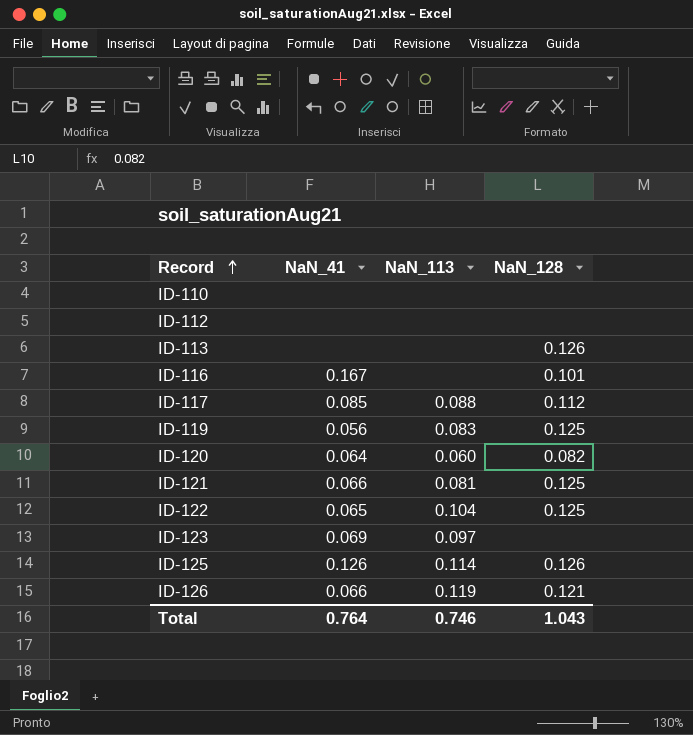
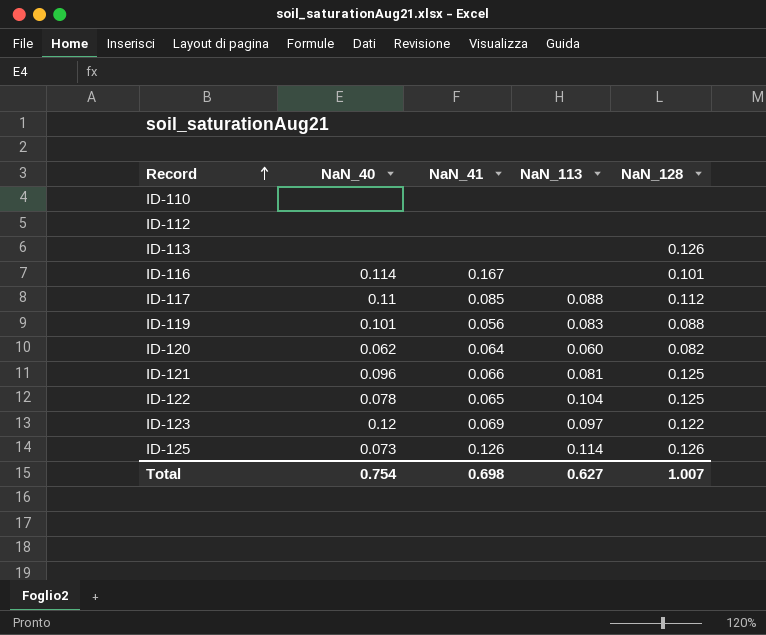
column NaN_40 | position: none -> 2
row ID-126: 0.066 | 0.119 | 0.121 -> none
ID-119 | NaN_128: 0.125 -> 0.088
ID-123 | NaN_128: none -> 0.122
Total | NaN_41: 0.764 -> 0.698
Total | NaN_113: 0.746 -> 0.627
Total | NaN_128: 1.043 -> 1.007

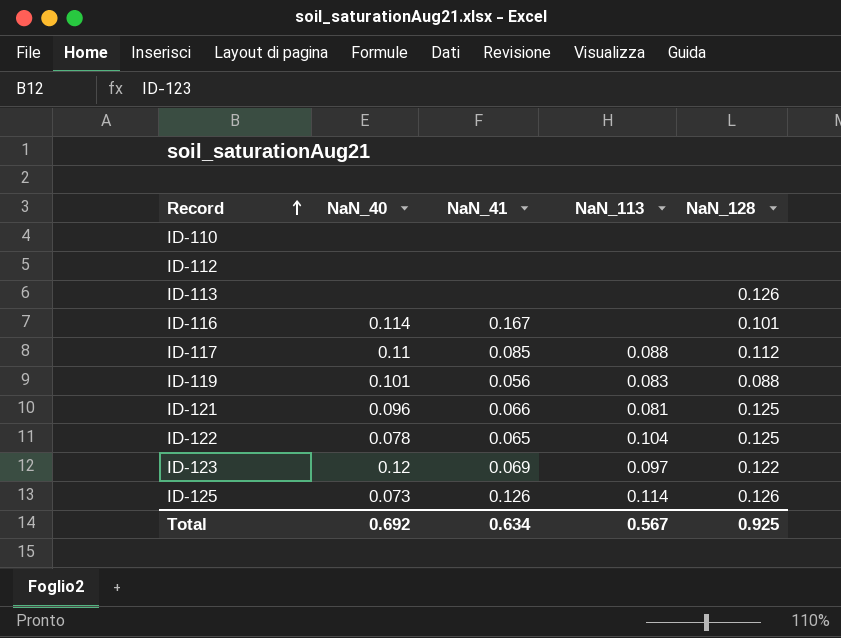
row ID-120: 0.062 | 0.064 | 0.060 | 0.082 -> none
Total | NaN_40: 0.754 -> 0.692
Total | NaN_41: 0.698 -> 0.634
Total | NaN_113: 0.627 -> 0.567
Total | NaN_128: 1.007 -> 0.925

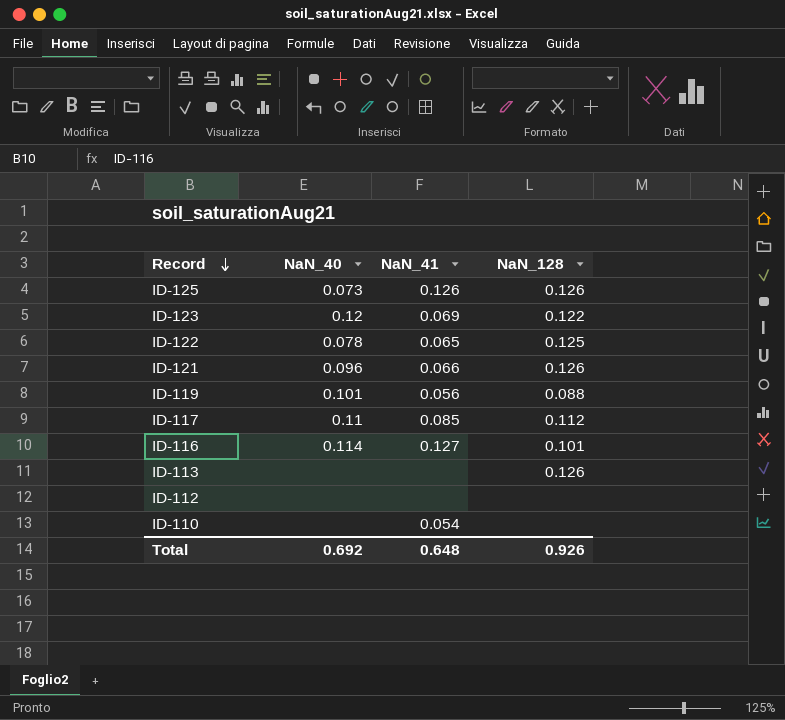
row order: Record ascending -> Record descending
column NaN_113 | position: 4 -> none
ID-121 | NaN_128: 0.125 -> 0.126
ID-116 | NaN_41: 0.167 -> 0.127
ID-110 | NaN_41: none -> 0.054
Total | NaN_41: 0.634 -> 0.648
Total | NaN_128: 0.925 -> 0.926

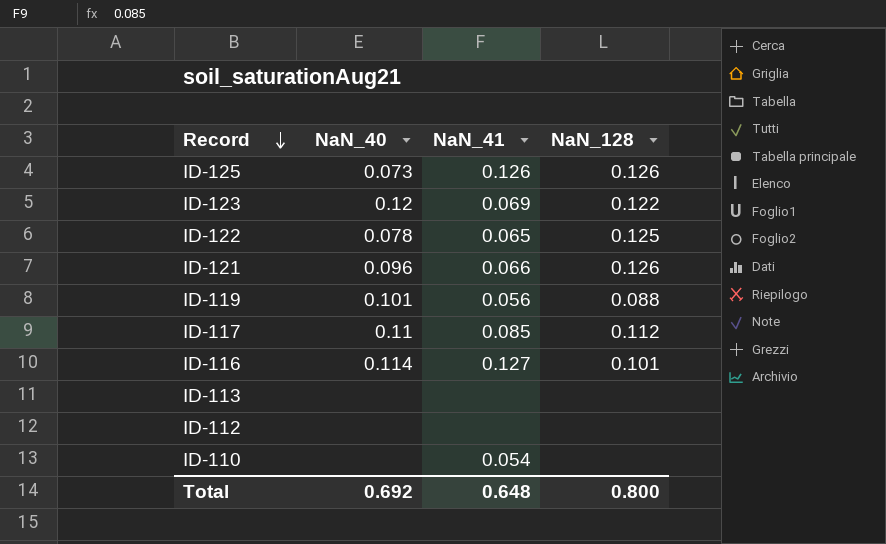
ID-113 | NaN_128: 0.126 -> none
Total | NaN_128: 0.926 -> 0.800

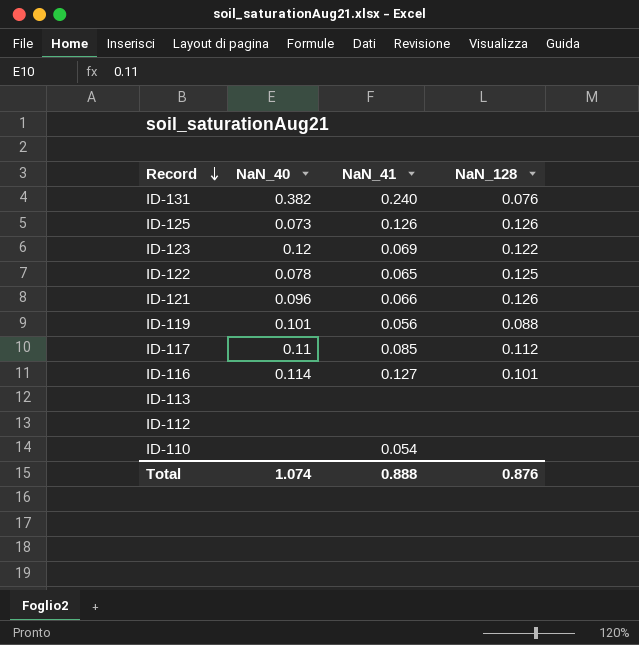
row ID-131: none -> 0.382 | 0.240 | 0.076
Total | NaN_40: 0.692 -> 1.074
Total | NaN_41: 0.648 -> 0.888
Total | NaN_128: 0.800 -> 0.876

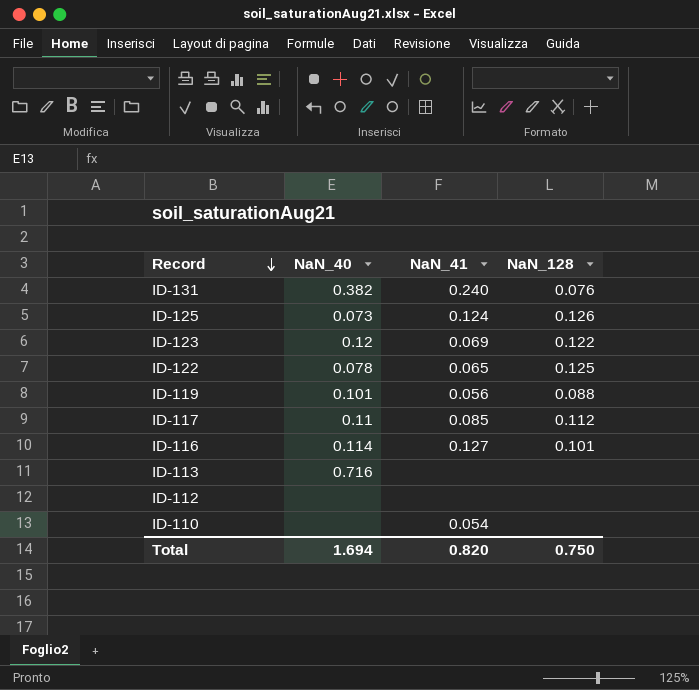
row ID-121: 0.096 | 0.066 | 0.126 -> none
ID-125 | NaN_41: 0.126 -> 0.124
ID-113 | NaN_40: none -> 0.716
Total | NaN_40: 1.074 -> 1.694
Total | NaN_41: 0.888 -> 0.820
Total | NaN_128: 0.876 -> 0.750

